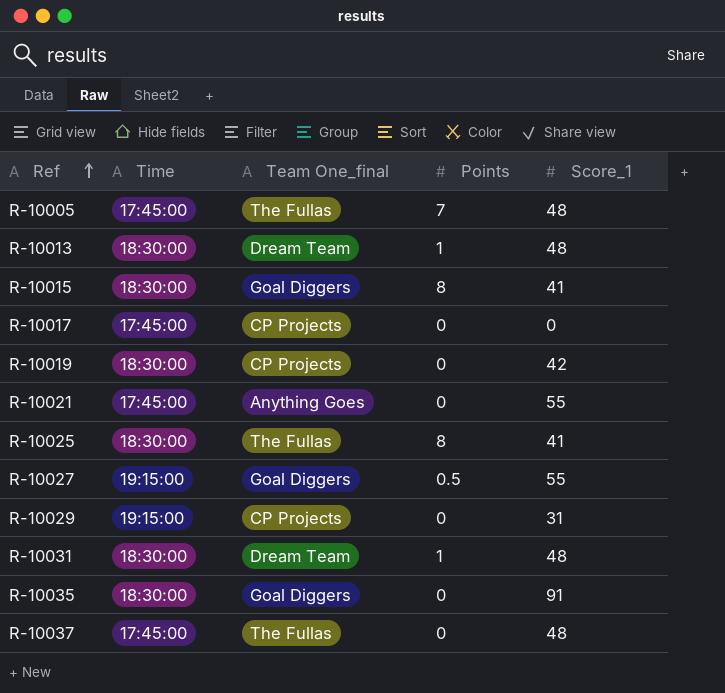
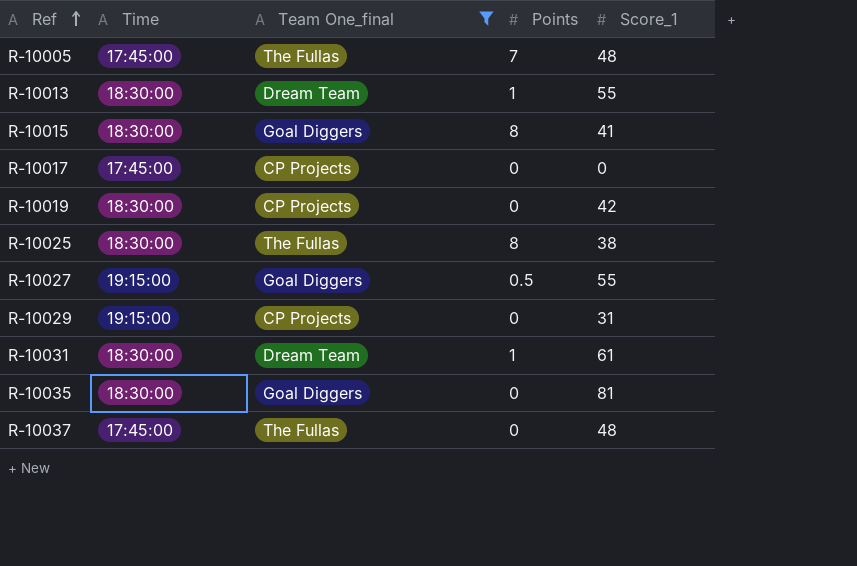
filter: none -> Team One_final != Anything Goes
R-10013 | Score_1: 48 -> 55
R-10025 | Score_1: 41 -> 38
R-10031 | Score_1: 48 -> 61
R-10035 | Score_1: 91 -> 81

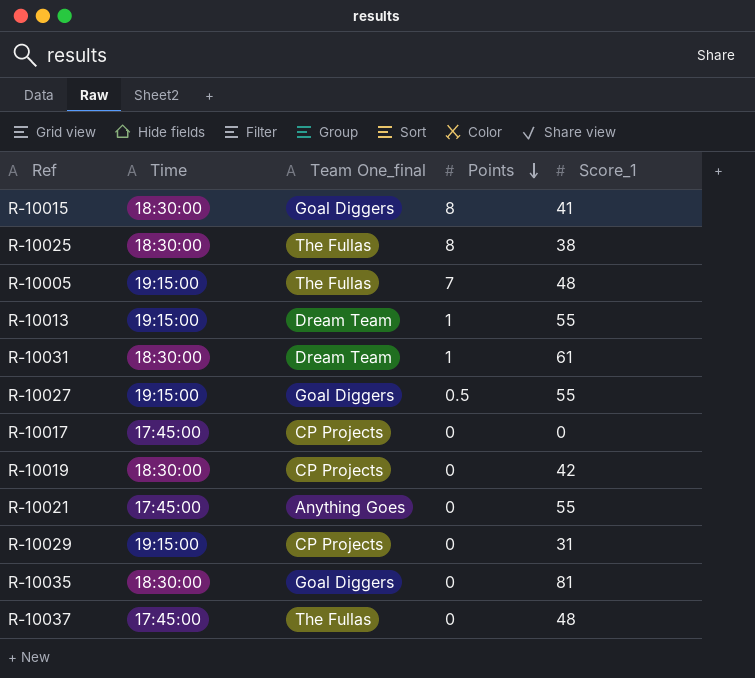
filter: Team One_final != Anything Goes -> none
row order: Ref ascending -> Points descending
R-10005 | Time: 17:45:00 -> 19:15:00
R-10013 | Time: 18:30:00 -> 19:15:00

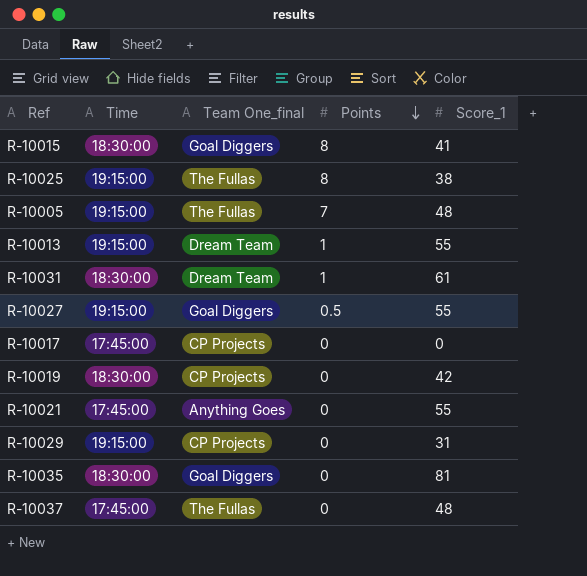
R-10025 | Time: 18:30:00 -> 19:15:00

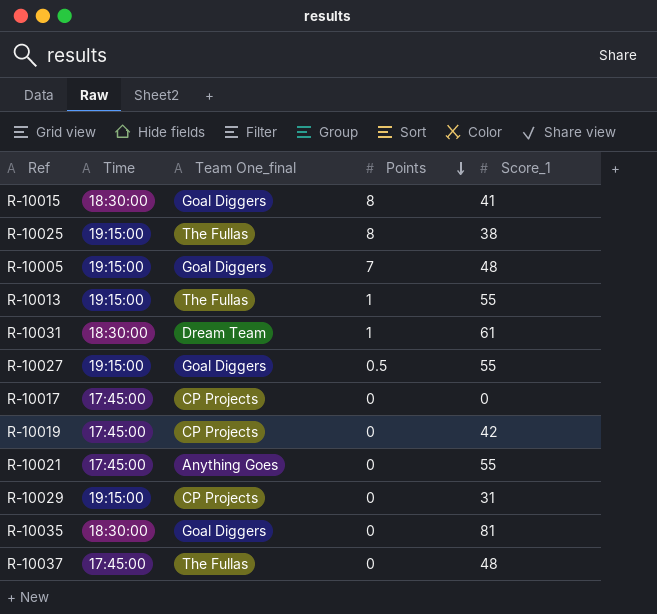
R-10005 | Team One_final: The Fullas -> Goal Diggers
R-10013 | Team One_final: Dream Team -> The Fullas
R-10019 | Time: 18:30:00 -> 17:45:00

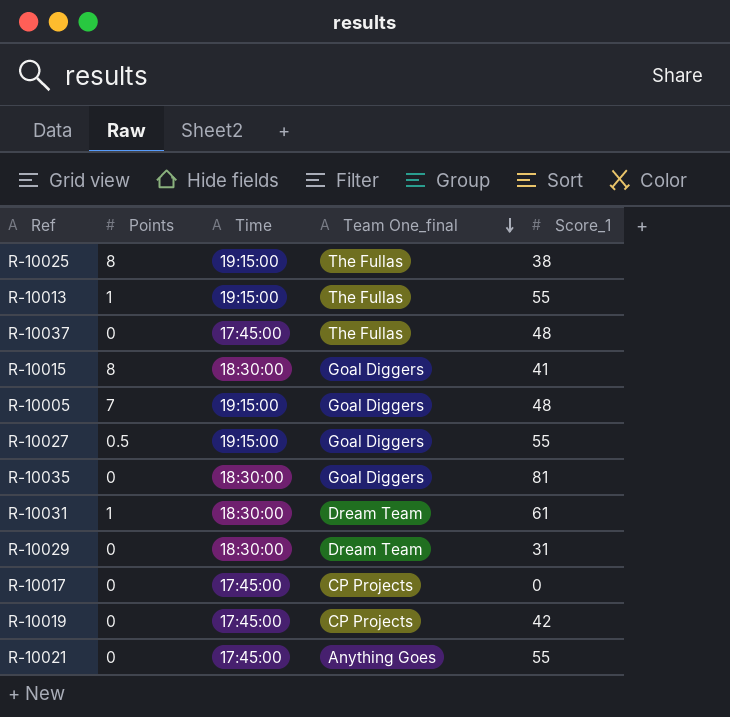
row order: Points descending -> Team One_final descending
column Points | position: 4 -> 2
R-10029 | Time: 19:15:00 -> 18:30:00
R-10029 | Team One_final: CP Projects -> Dream Team

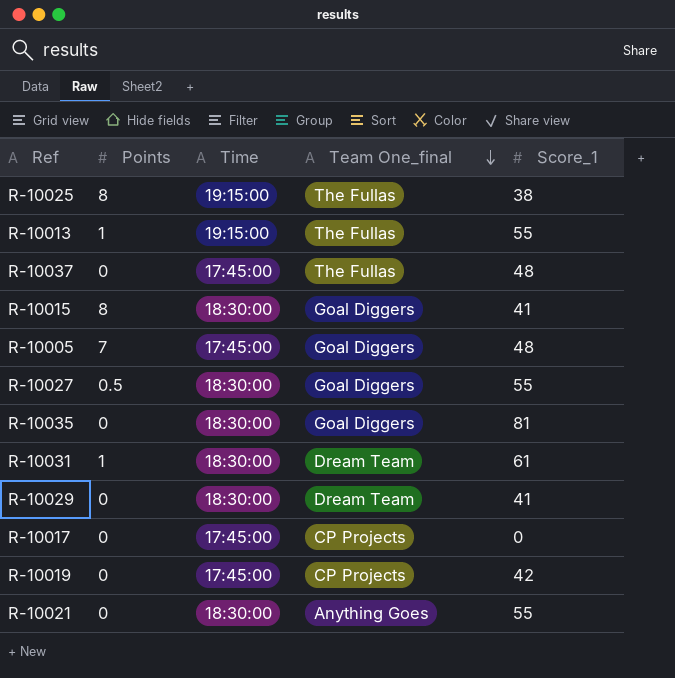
R-10005 | Time: 19:15:00 -> 17:45:00
R-10027 | Time: 19:15:00 -> 18:30:00
R-10029 | Score_1: 31 -> 41
R-10021 | Time: 17:45:00 -> 18:30:00

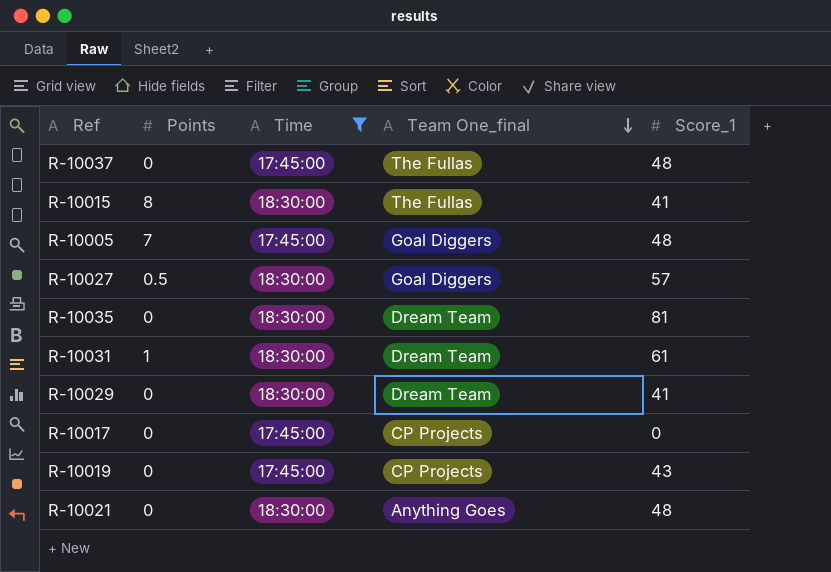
filter: none -> Time != 19:15:00
R-10015 | Team One_final: Goal Diggers -> The Fullas
R-10027 | Score_1: 55 -> 57
R-10035 | Team One_final: Goal Diggers -> Dream Team
R-10019 | Score_1: 42 -> 43
R-10021 | Score_1: 55 -> 48

